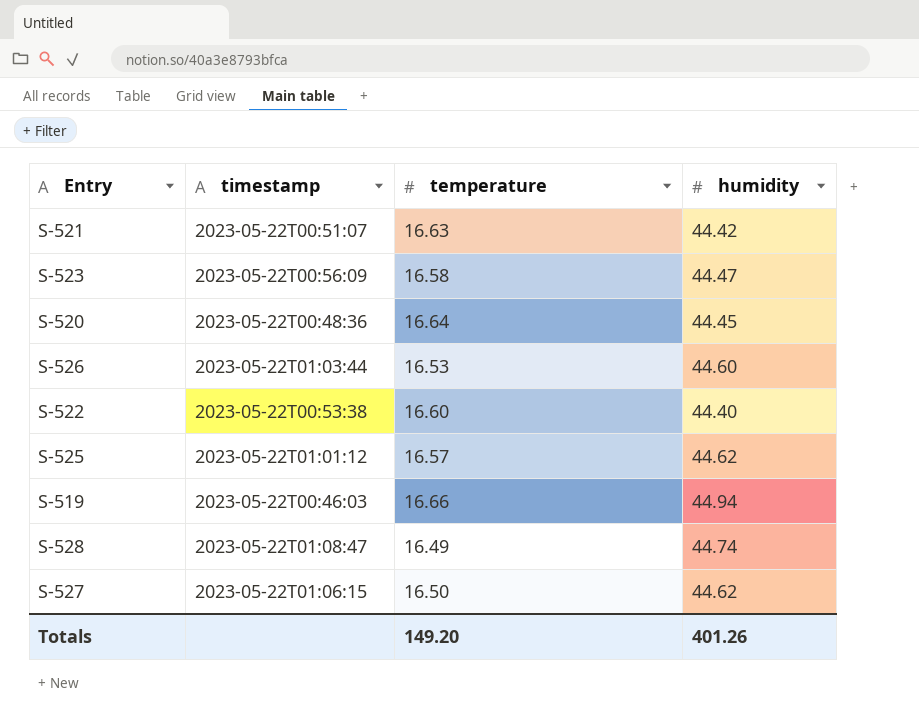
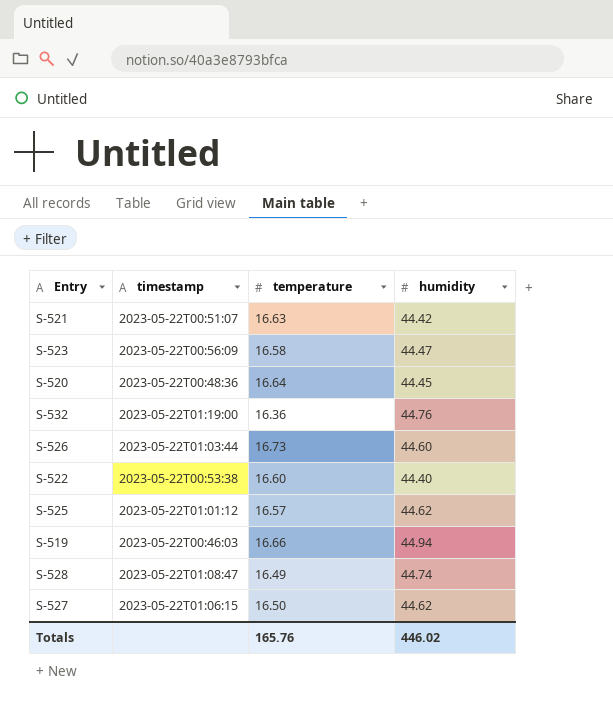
row S-532: none -> 2023-05-22T01:19:00 | 16.36 | 44.76
S-526 | temperature: 16.53 -> 16.73
Totals | temperature: 149.20 -> 165.76
Totals | humidity: 401.26 -> 446.02

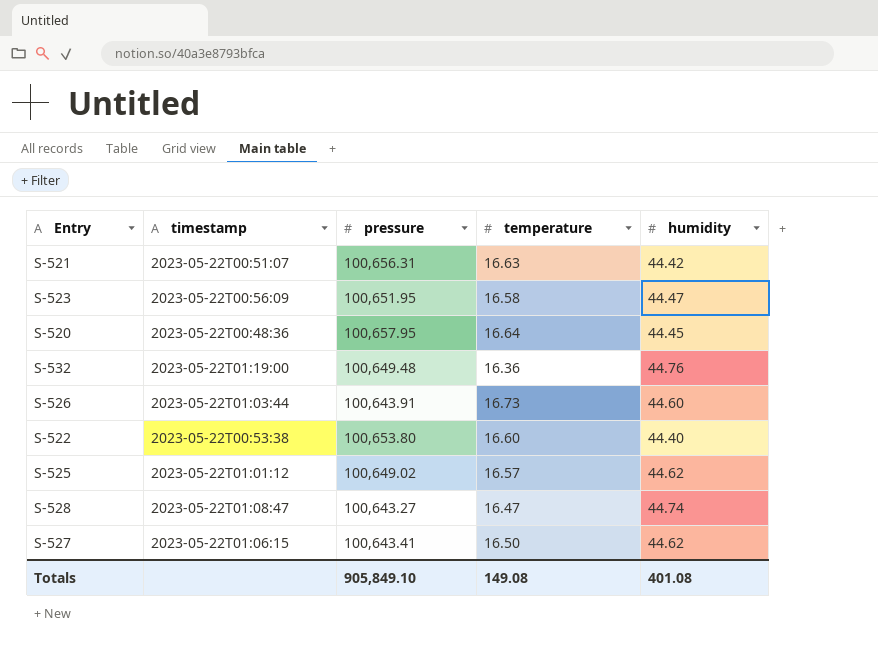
column pressure | position: none -> 3
row S-519: 2023-05-22T00:46:03 | 16.66 | 44.94 -> none
S-528 | temperature: 16.49 -> 16.47
Totals | temperature: 165.76 -> 149.08
Totals | humidity: 446.02 -> 401.08

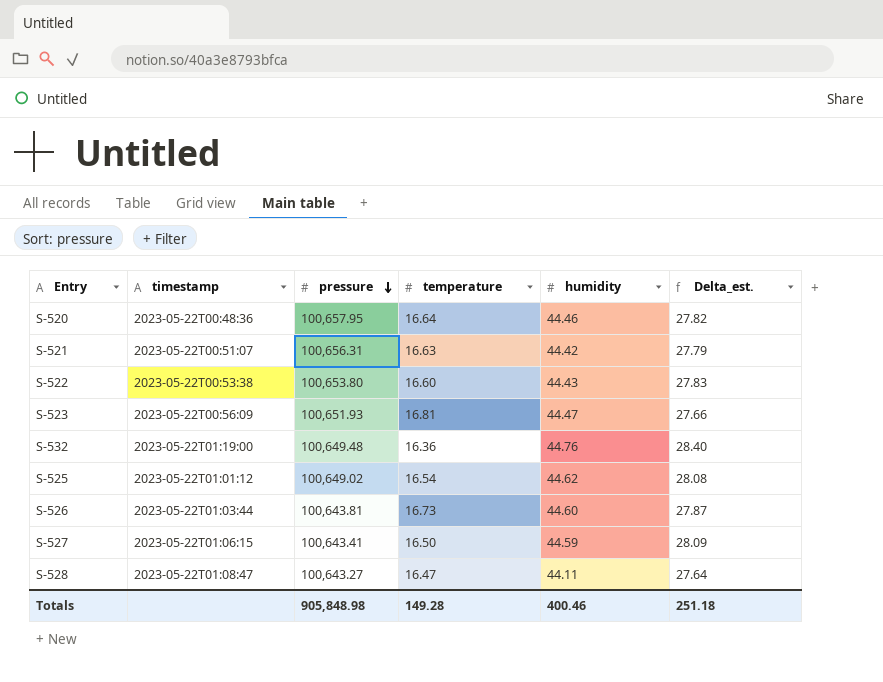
row order: none -> pressure descending
column Delta_est. | formula: none -> [humidity] - [temperature]
S-520 | humidity: 44.45 -> 44.46
S-522 | humidity: 44.40 -> 44.43
S-523 | pressure: 100,651.95 -> 100,651.93
S-523 | temperature: 16.58 -> 16.81
S-525 | temperature: 16.57 -> 16.54
S-526 | pressure: 100,643.91 -> 100,643.81
S-527 | humidity: 44.62 -> 44.59
S-528 | humidity: 44.74 -> 44.11
Totals | pressure: 905,849.10 -> 905,848.98
Totals | temperature: 149.08 -> 149.28
Totals | humidity: 401.08 -> 400.46

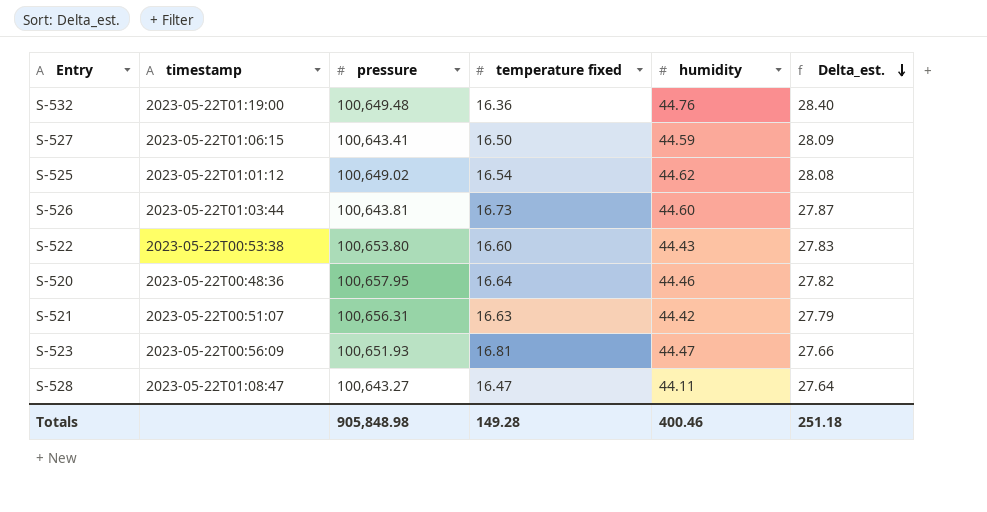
row order: pressure descending -> Delta_est. descending
column name: temperature -> temperature fixed

